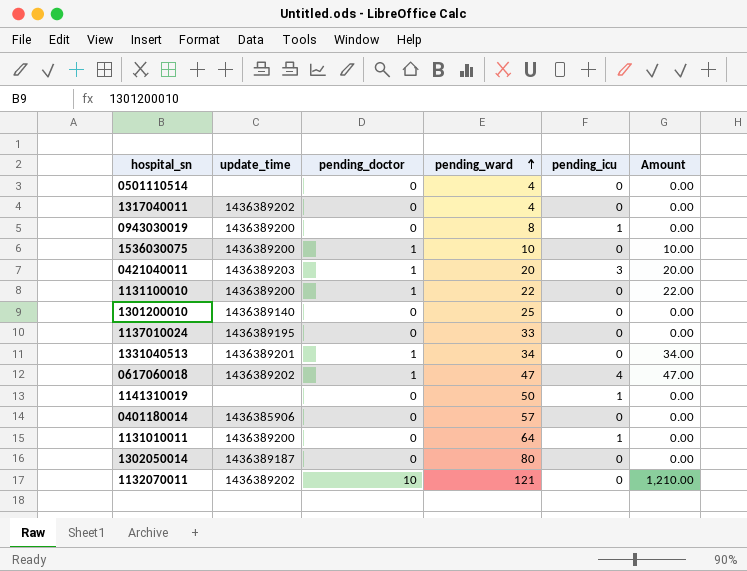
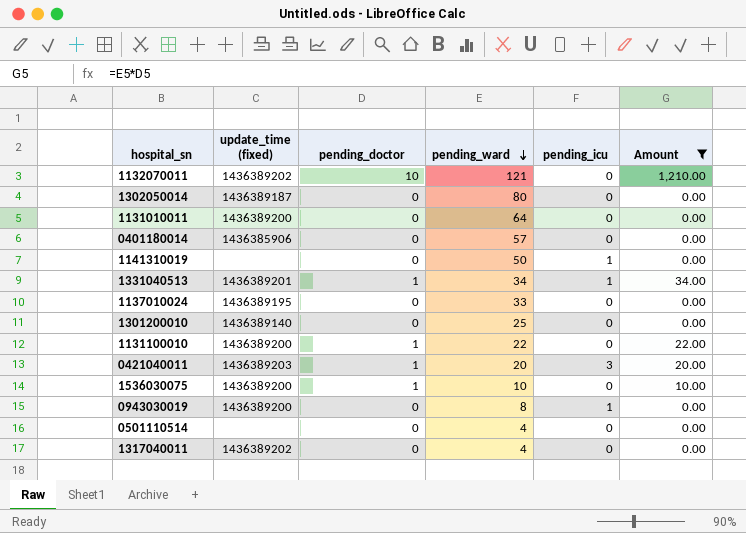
filter: none -> Amount != 47.00
row order: pending_ward ascending -> pending_ward descending
column name: update_time -> update_time (fixed)
1131010011 | pending_icu: 1 -> 0
1331040513 | pending_icu: 0 -> 1

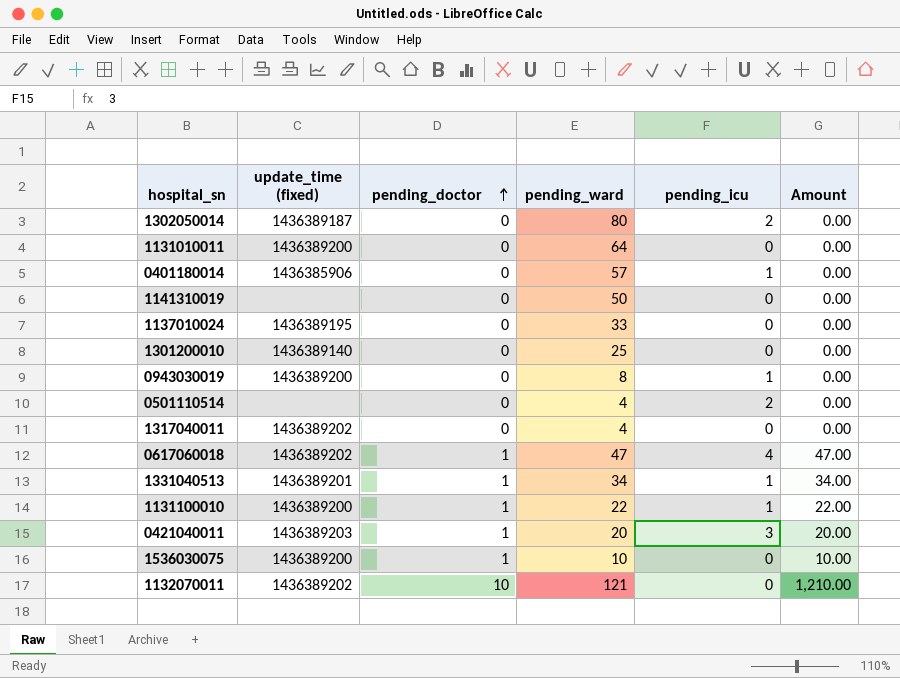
filter: Amount != 47.00 -> none
row order: pending_ward descending -> pending_doctor ascending
1302050014 | pending_icu: 0 -> 2
0401180014 | pending_icu: 0 -> 1
1141310019 | pending_icu: 1 -> 0
0501110514 | pending_icu: 0 -> 2
1131100010 | pending_icu: 0 -> 1

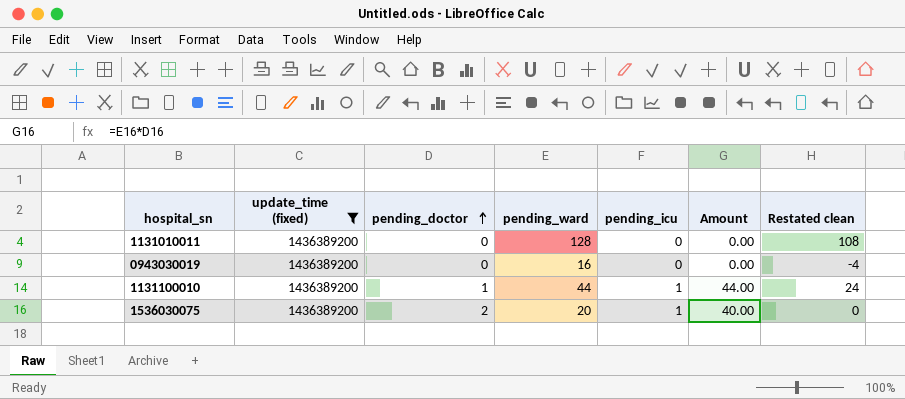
filter: none -> update_time (fixed) = 1436389200
column Restated clean | formula: none -> [pending_ward] - 20
1131010011 | pending_ward: 64 -> 128
0943030019 | pending_ward: 8 -> 16
0943030019 | pending_icu: 1 -> 0
1131100010 | pending_ward: 22 -> 44
1131100010 | Amount: 22.00 -> 44.00
1536030075 | pending_doctor: 1 -> 2
1536030075 | pending_ward: 10 -> 20
1536030075 | pending_icu: 0 -> 1
1536030075 | Amount: 10.00 -> 40.00

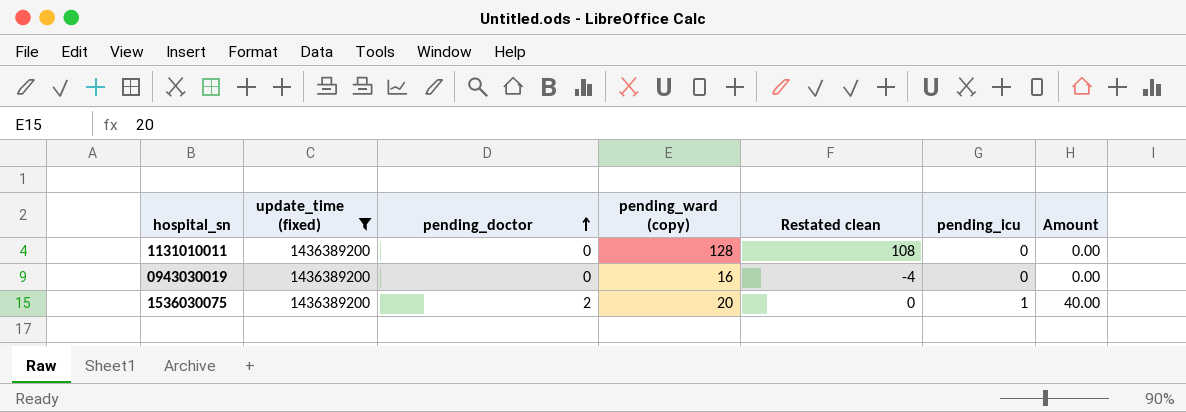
column name: pending_ward -> pending_ward (copy)
column Restated clean | position: 7 -> 5
row 1131100010: 1436389200 | 1 | 44 | 1 | 44.00 | 24 -> none

